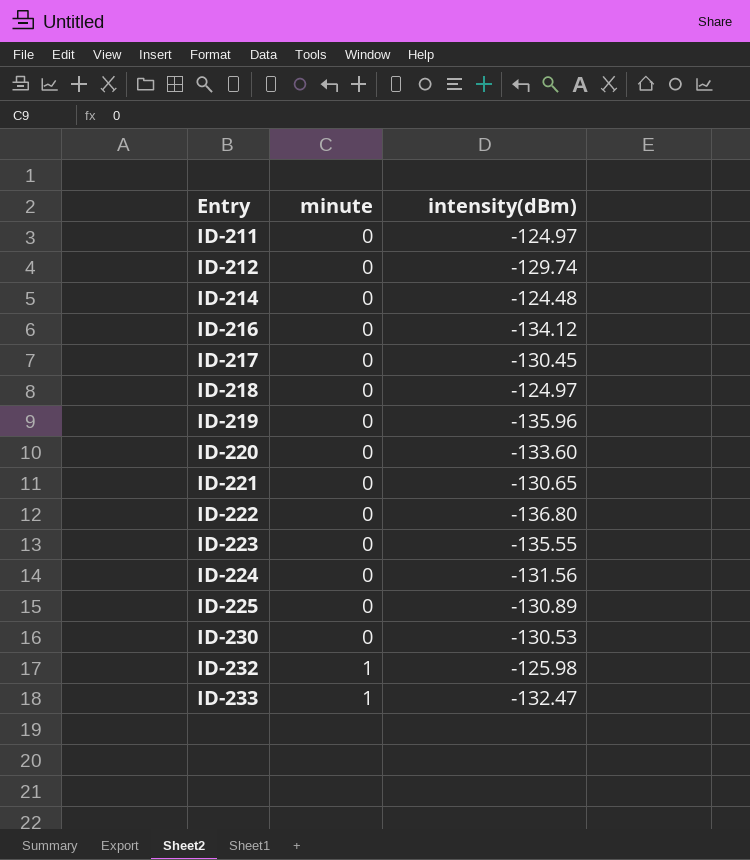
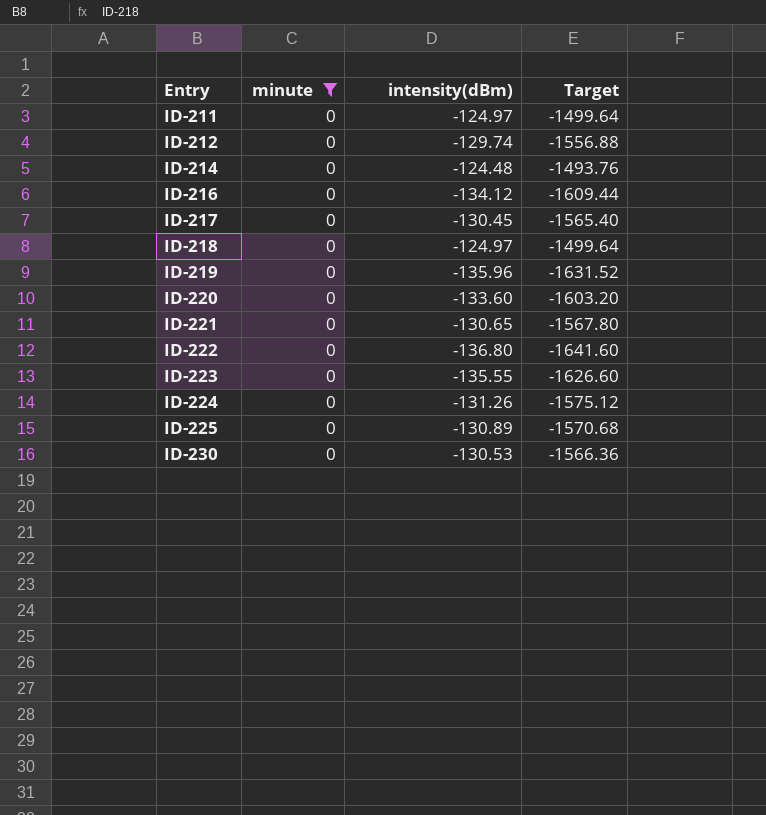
filter: none -> minute = 0
column Target | formula: none -> [intensity(dBm)] * 12
ID-224 | intensity(dBm): -131.56 -> -131.26

